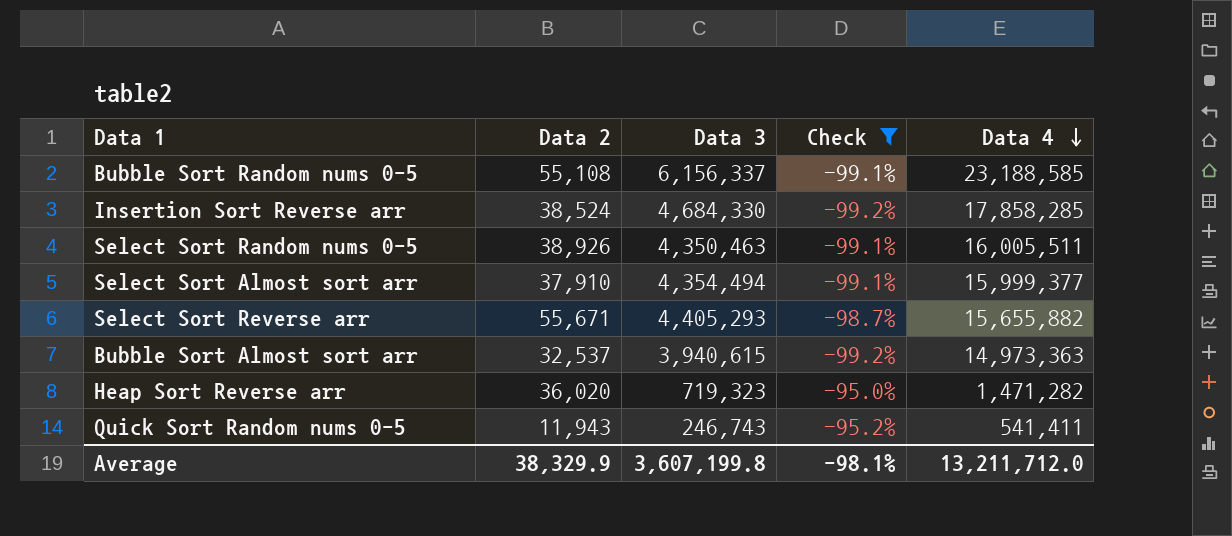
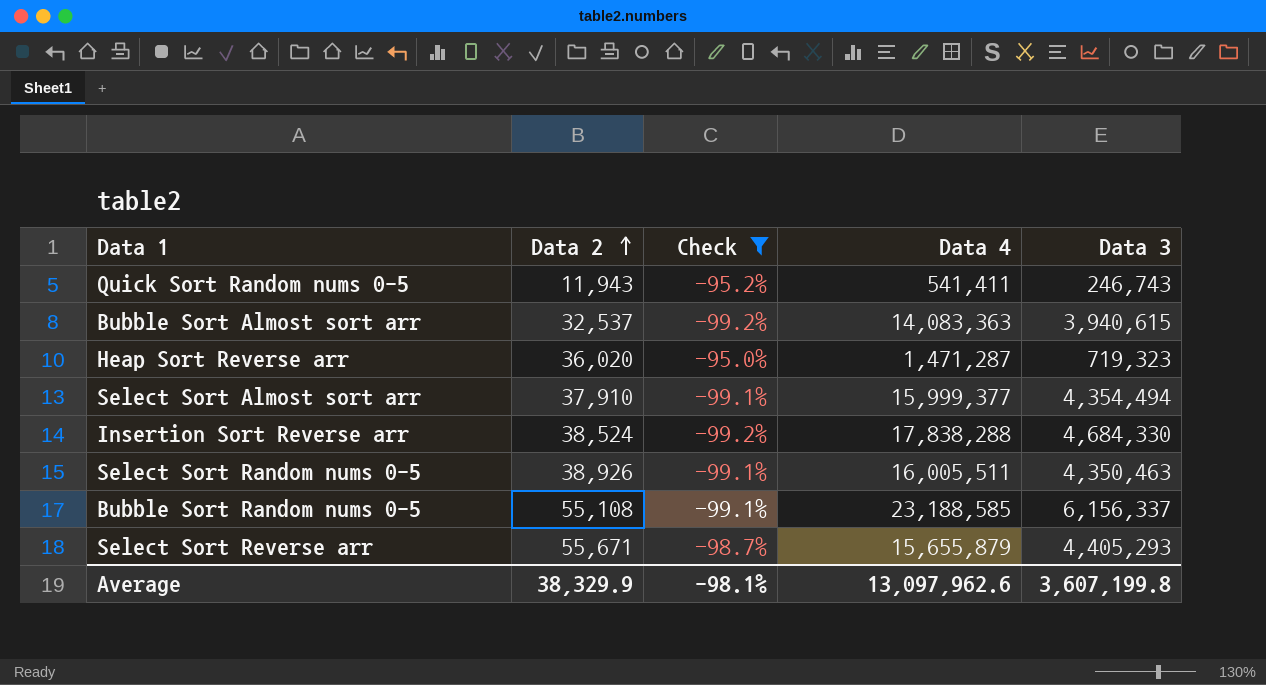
row order: Data 4 descending -> Data 2 ascending
column Data 3 | position: 3 -> 5
Bubble Sort Almost sort arr | Data 4: 14,973,363 -> 14,083,363
Heap Sort Reverse arr | Data 4: 1,471,282 -> 1,471,287
Insertion Sort Reverse arr | Data 4: 17,858,285 -> 17,838,288
Select Sort Reverse arr | Data 4: 15,655,882 -> 15,655,879
Average | Data 4: 13,211,712.0 -> 13,097,962.6

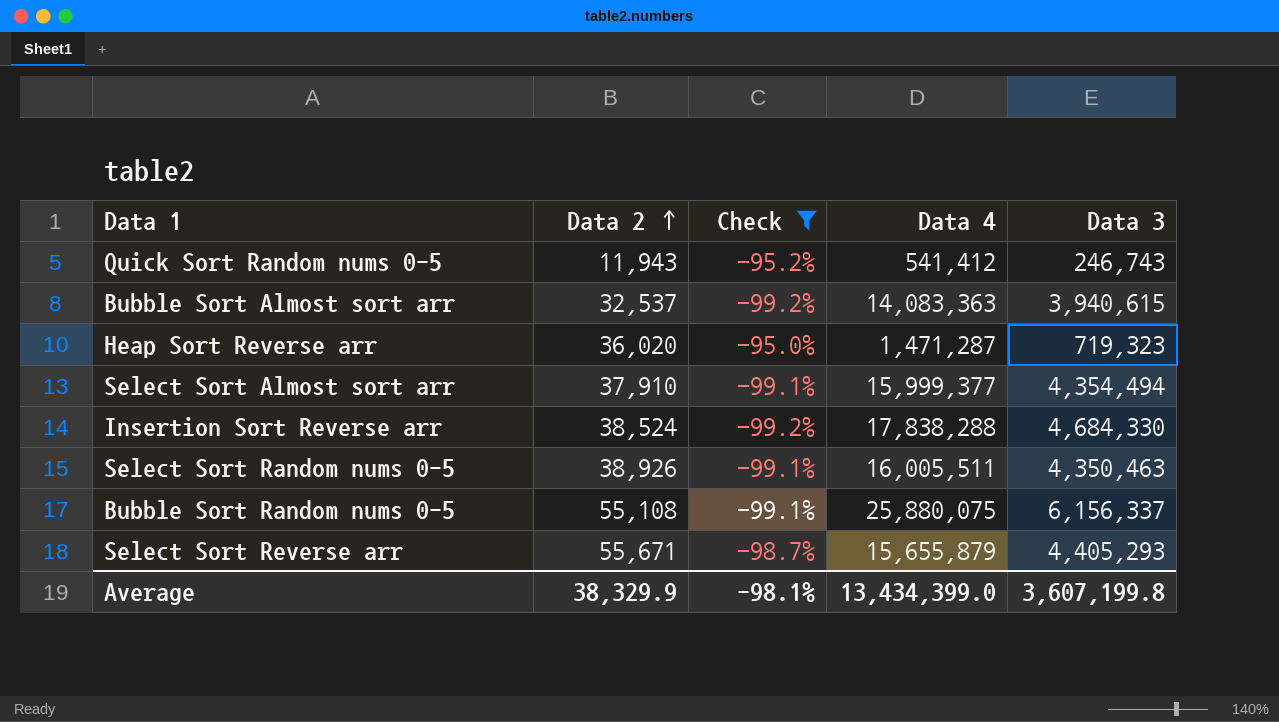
Quick Sort Random nums 0-5 | Data 4: 541,411 -> 541,412
Bubble Sort Random nums 0-5 | Data 4: 23,188,585 -> 25,880,075
Average | Data 4: 13,097,962.6 -> 13,434,399.0

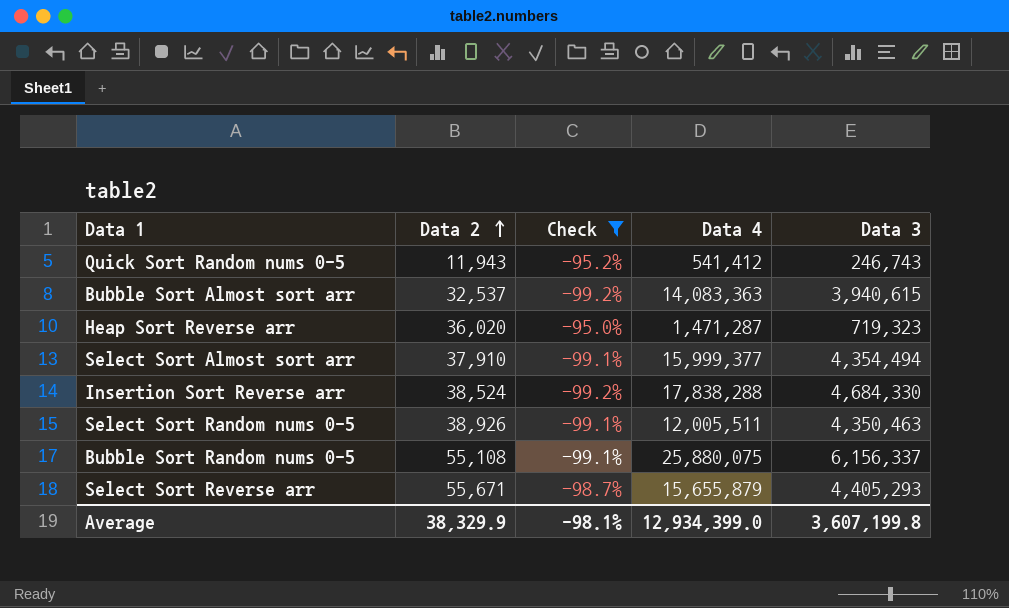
Select Sort Random nums 0-5 | Data 4: 16,005,511 -> 12,005,511
Average | Data 4: 13,434,399.0 -> 12,934,399.0

